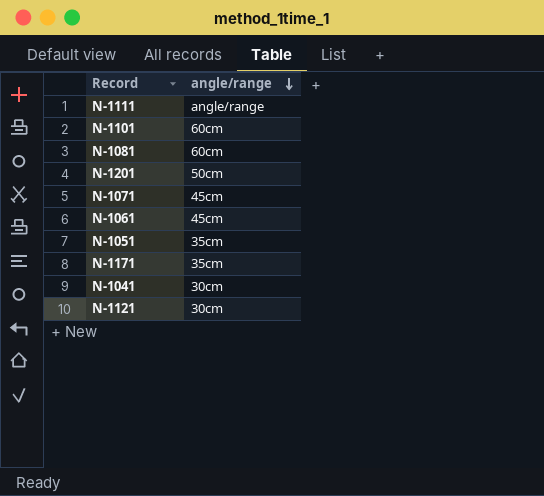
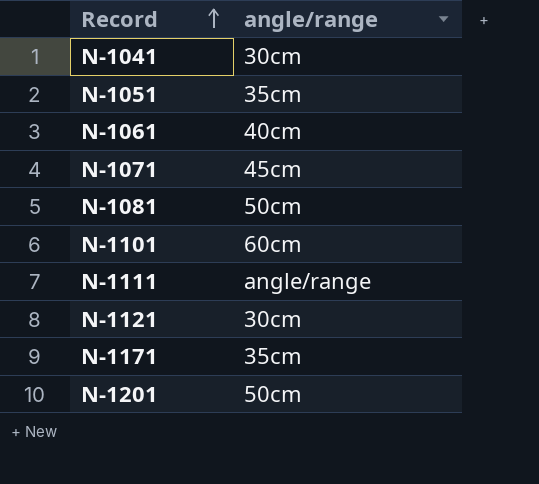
row order: angle/range descending -> Record ascending
N-1061 | angle/range: 45cm -> 40cm
N-1081 | angle/range: 60cm -> 50cm

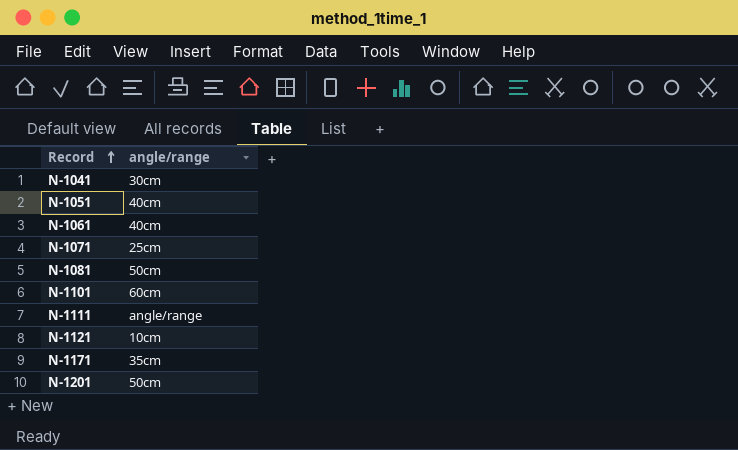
N-1051 | angle/range: 35cm -> 40cm
N-1071 | angle/range: 45cm -> 25cm
N-1121 | angle/range: 30cm -> 10cm

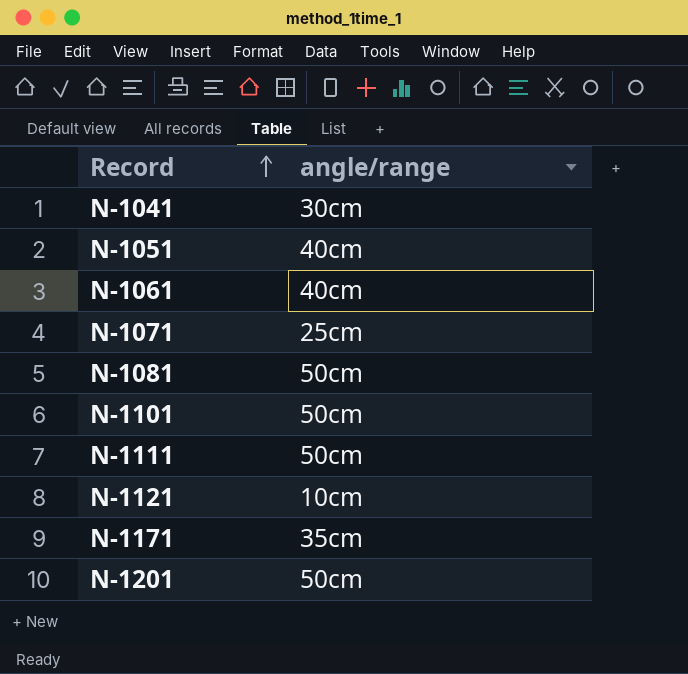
N-1101 | angle/range: 60cm -> 50cm
N-1111 | angle/range: angle/range -> 50cm

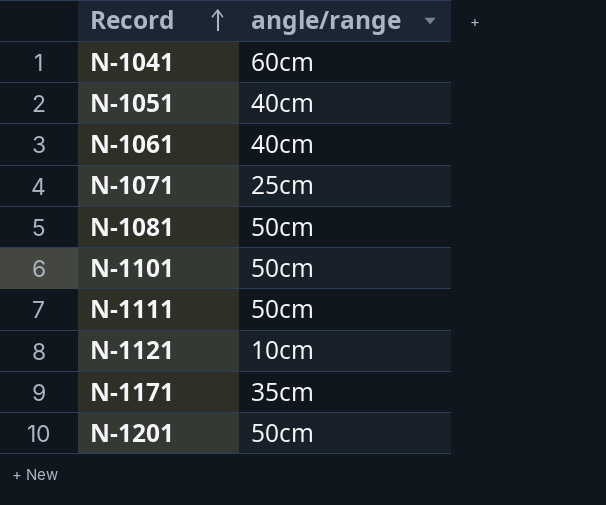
N-1041 | angle/range: 30cm -> 60cm

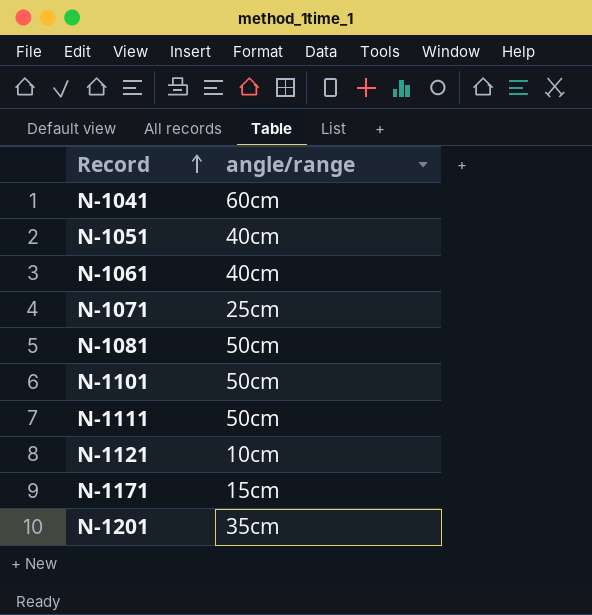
N-1171 | angle/range: 35cm -> 15cm
N-1201 | angle/range: 50cm -> 35cm

